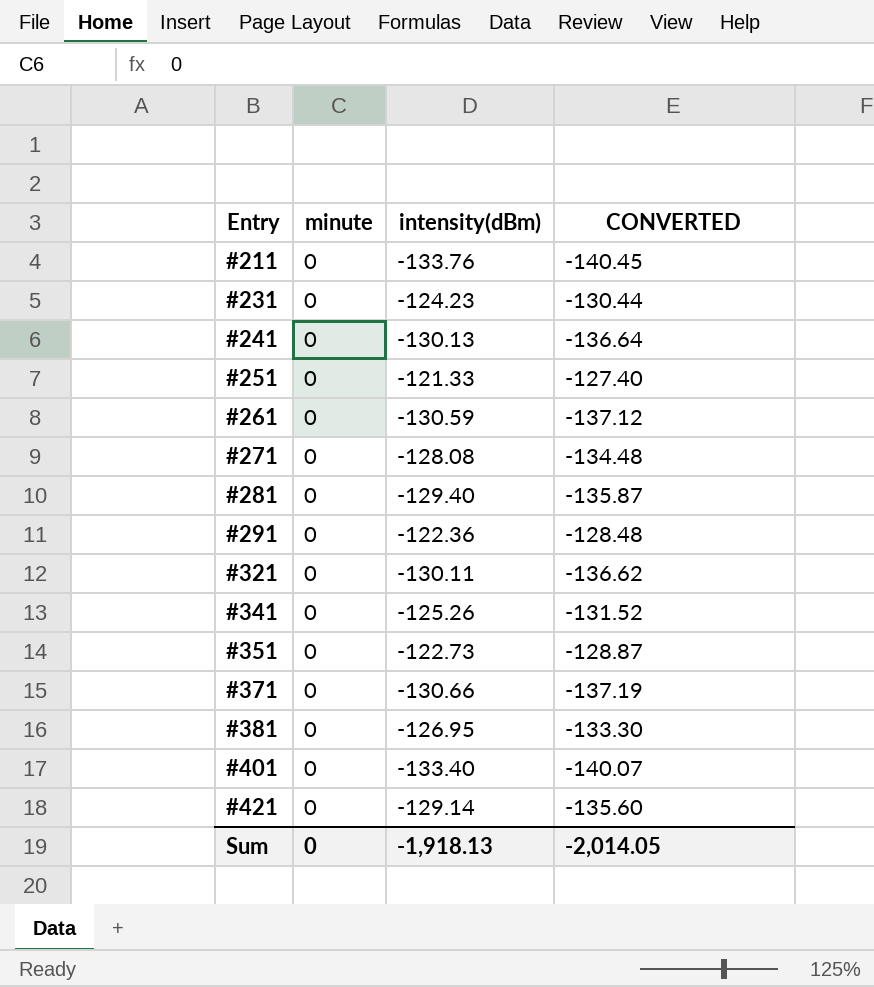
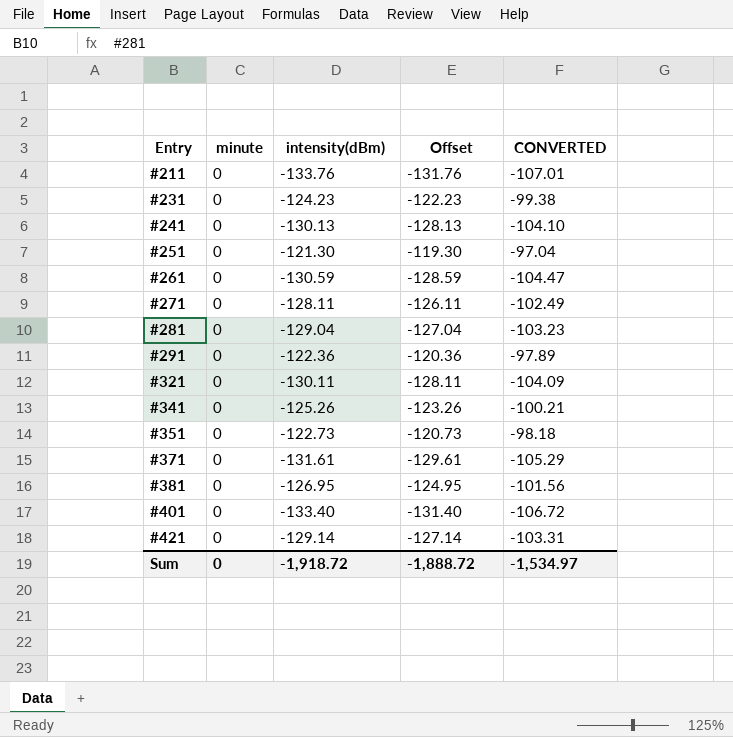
column Offset | formula: none -> [intensity(dBm)] + 2
column CONVERTED | formula: [intensity(dBm)] * 1.05 -> [intensity(dBm)] * 0.8
#251 | intensity(dBm): -121.33 -> -121.30
#271 | intensity(dBm): -128.08 -> -128.11
#281 | intensity(dBm): -129.40 -> -129.04
#371 | intensity(dBm): -130.66 -> -131.61
Sum | intensity(dBm): -1,918.13 -> -1,918.72
Sum | CONVERTED: -2,014.05 -> -1,534.97

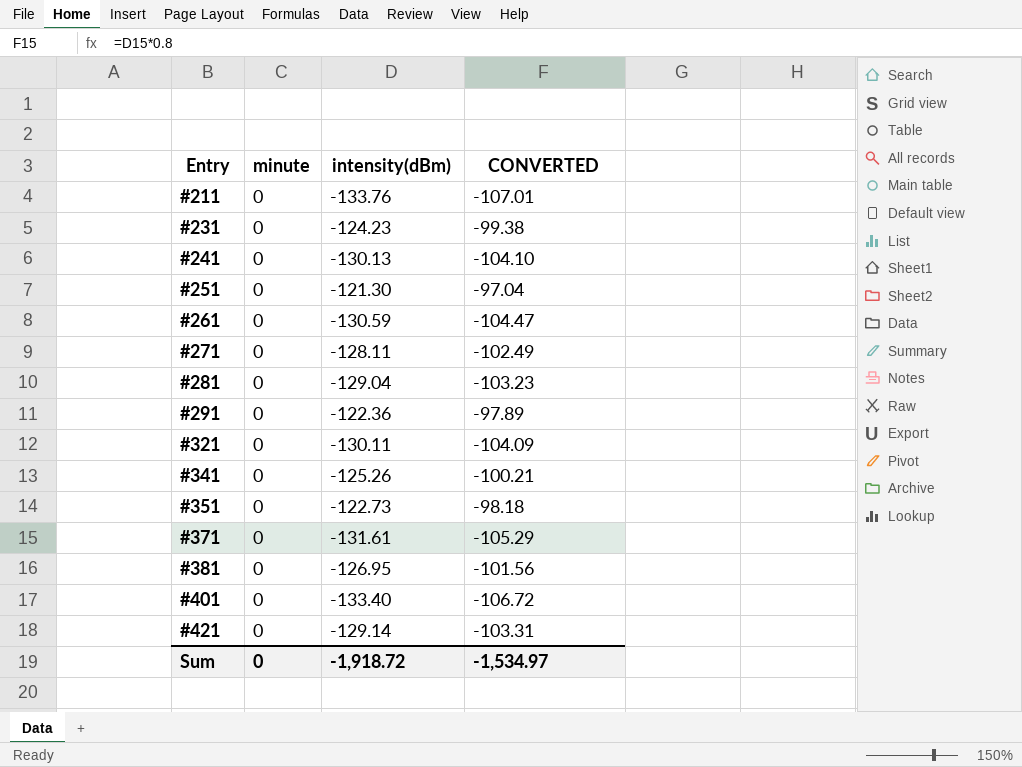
column Offset | formula: [intensity(dBm)] + 2 -> none

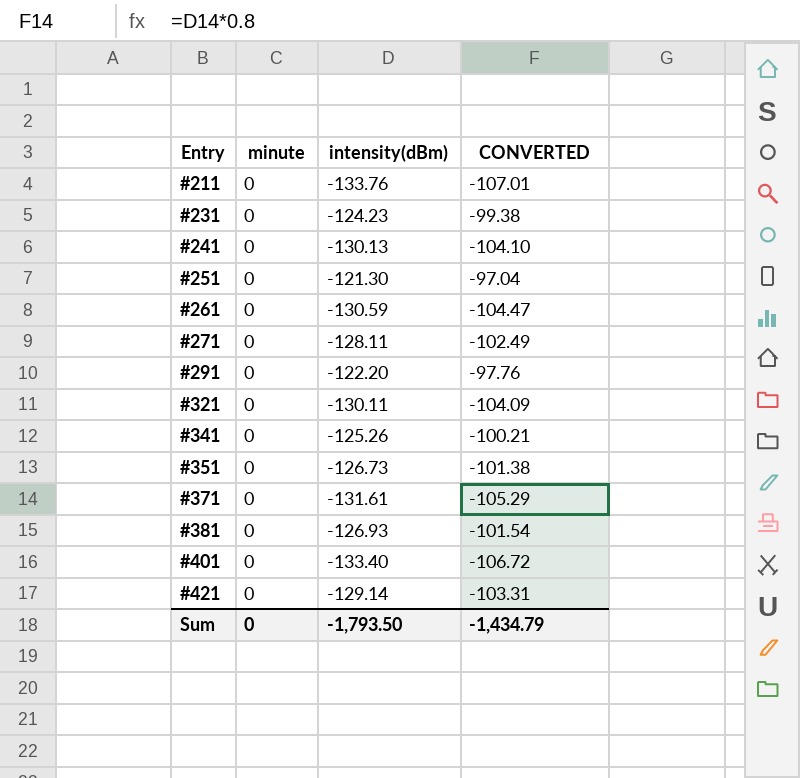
row #281: 0 | -129.04 | -103.23 -> none
#291 | intensity(dBm): -122.36 -> -122.20
#291 | CONVERTED: -97.89 -> -97.76
#351 | intensity(dBm): -122.73 -> -126.73
#351 | CONVERTED: -98.18 -> -101.38
#381 | intensity(dBm): -126.95 -> -126.93
#381 | CONVERTED: -101.56 -> -101.54
Sum | intensity(dBm): -1,918.72 -> -1,793.50
Sum | CONVERTED: -1,534.97 -> -1,434.79

